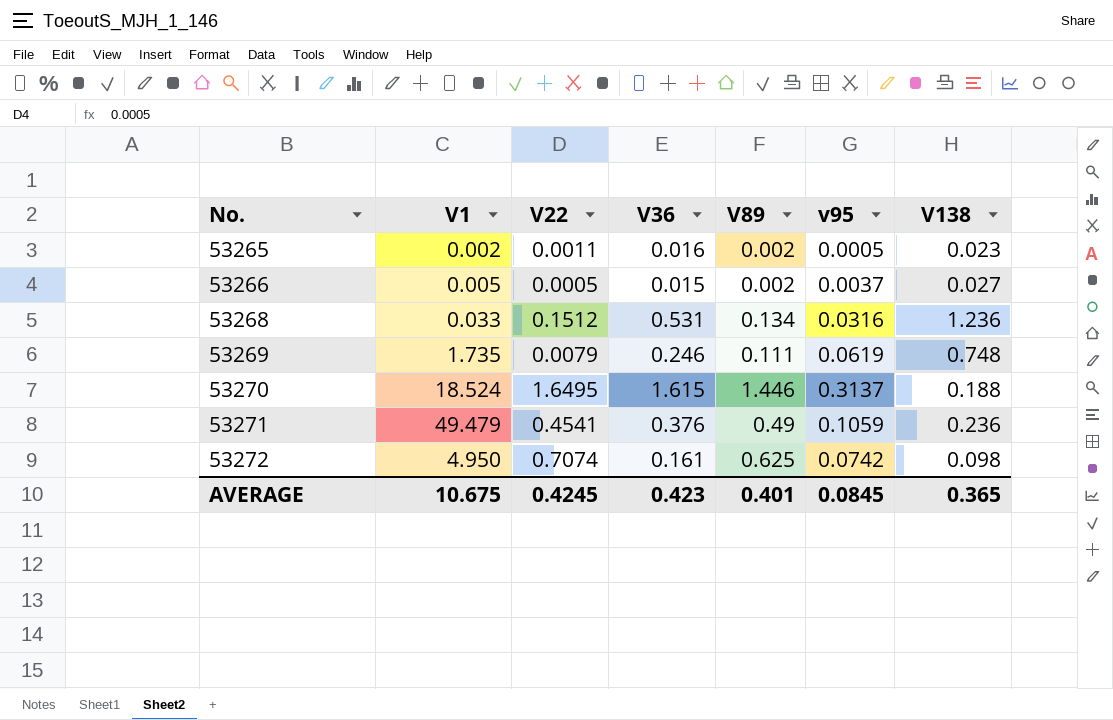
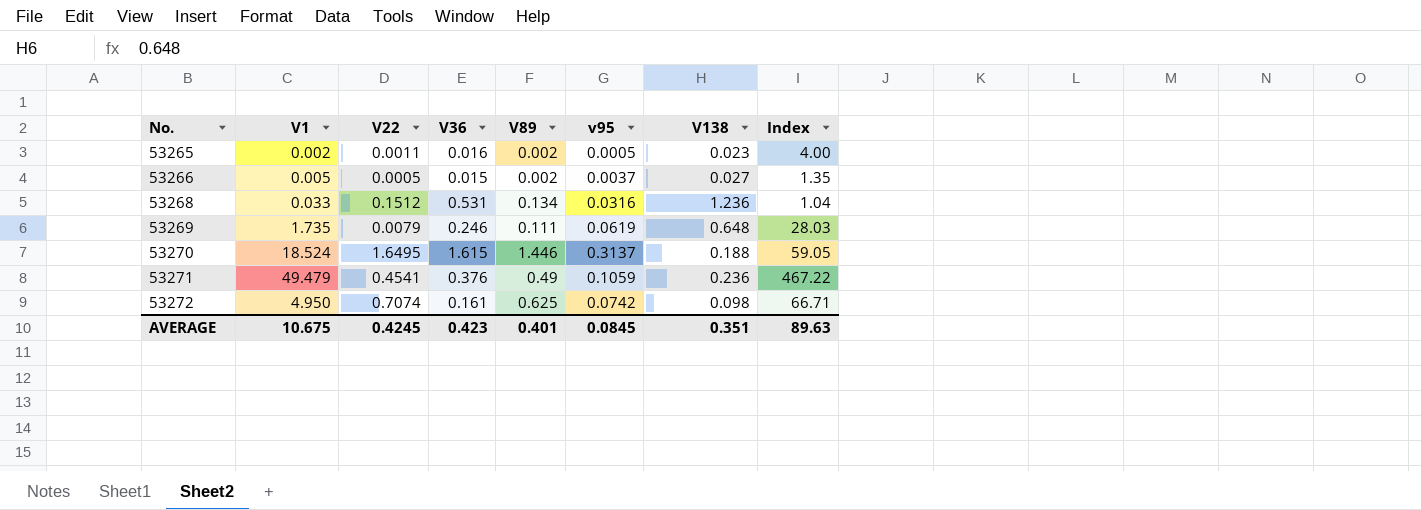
column Index | formula: none -> [V1] / [v95]
53269 | V138: 0.748 -> 0.648
AVERAGE | V138: 0.365 -> 0.351

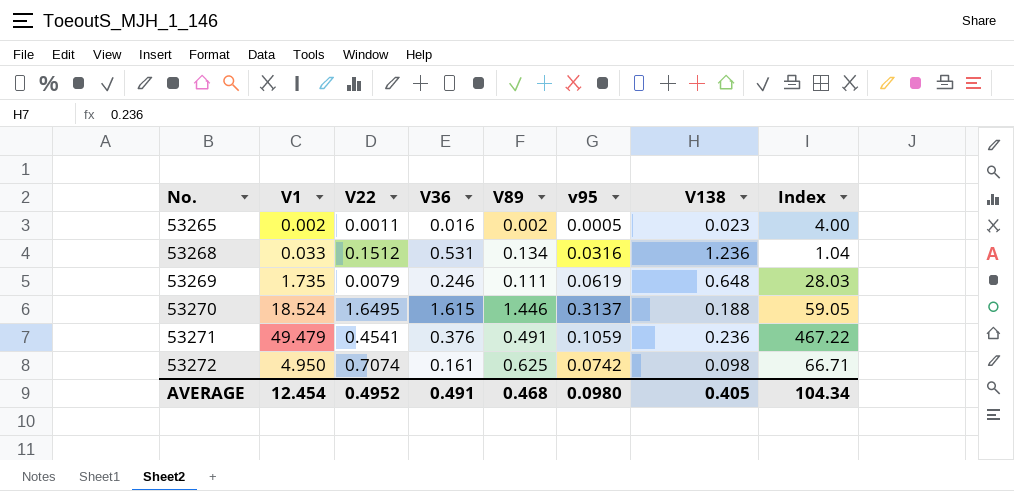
row 53266: 0.005 | 0.0005 | 0.015 | 0.002 | 0.0037 | 0.027 | 1.35 -> none
53271 | V89: 0.49 -> 0.491
AVERAGE | V1: 10.675 -> 12.454
AVERAGE | V22: 0.4245 -> 0.4952
AVERAGE | V36: 0.423 -> 0.491
AVERAGE | V89: 0.401 -> 0.468
AVERAGE | v95: 0.0845 -> 0.0980
AVERAGE | V138: 0.351 -> 0.405
AVERAGE | Index: 89.63 -> 104.34

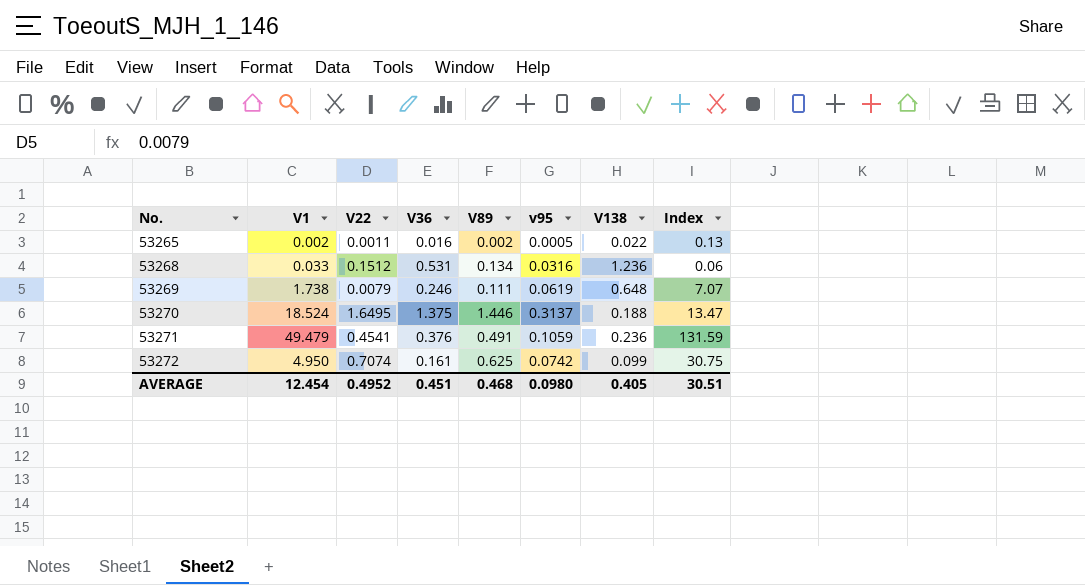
column Index | formula: [V1] / [v95] -> [V1] / [V36]
53265 | V138: 0.023 -> 0.022
53269 | V1: 1.735 -> 1.738
53270 | V36: 1.615 -> 1.375
53272 | V138: 0.098 -> 0.099
AVERAGE | V36: 0.491 -> 0.451
AVERAGE | Index: 104.34 -> 30.51

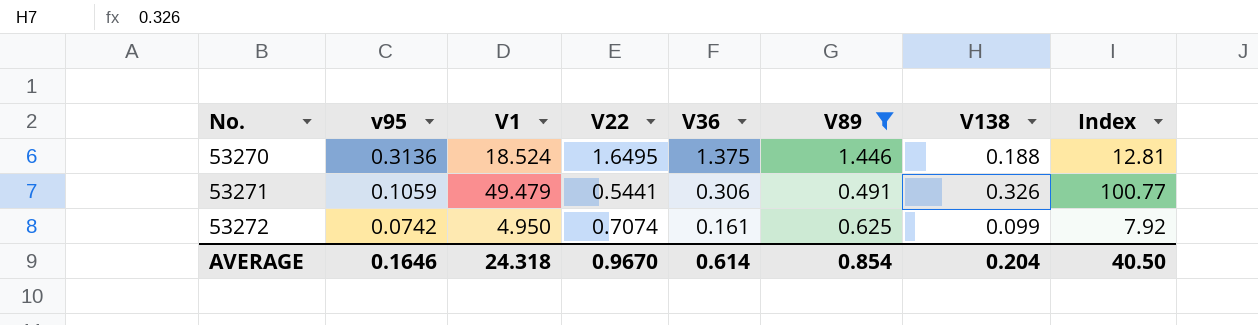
filter: none -> V89 >= 0.491
column v95 | position: 6 -> 2
column Index | formula: [V1] / [V36] -> [V1] / [V89]
53270 | v95: 0.3137 -> 0.3136
53271 | V22: 0.4541 -> 0.5441
53271 | V36: 0.376 -> 0.306
53271 | V138: 0.236 -> 0.326
AVERAGE | v95: 0.0980 -> 0.1646
AVERAGE | V1: 12.454 -> 24.318
AVERAGE | V22: 0.4952 -> 0.9670
AVERAGE | V36: 0.451 -> 0.614
AVERAGE | V89: 0.468 -> 0.854
AVERAGE | V138: 0.405 -> 0.204
AVERAGE | Index: 30.51 -> 40.50

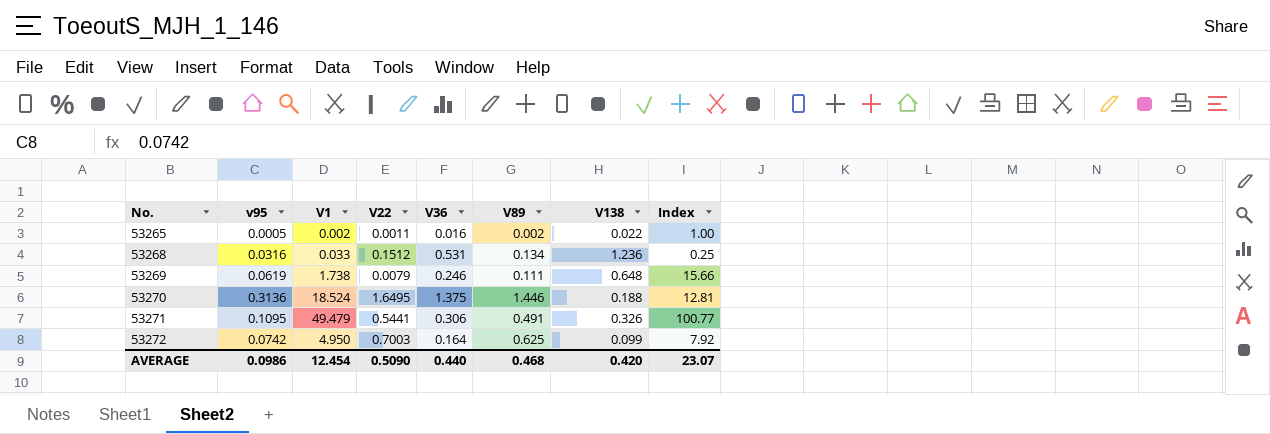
filter: V89 >= 0.491 -> none
53271 | v95: 0.1059 -> 0.1095
53272 | V22: 0.7074 -> 0.7003
53272 | V36: 0.161 -> 0.164
AVERAGE | v95: 0.1646 -> 0.0986
AVERAGE | V1: 24.318 -> 12.454
AVERAGE | V22: 0.9670 -> 0.5090
AVERAGE | V36: 0.614 -> 0.440
AVERAGE | V89: 0.854 -> 0.468
AVERAGE | V138: 0.204 -> 0.420
AVERAGE | Index: 40.50 -> 23.07

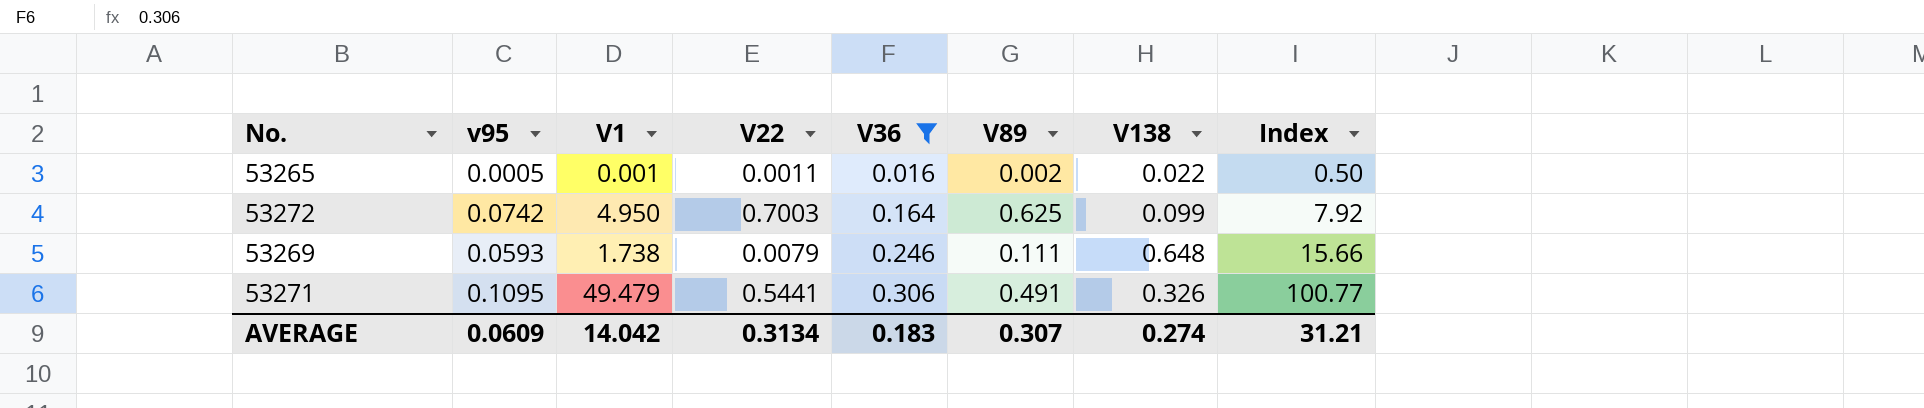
filter: none -> V36 <= 0.306
row order: No. ascending -> V36 ascending
53265 | V1: 0.002 -> 0.001
53265 | Index: 1.00 -> 0.50
53269 | v95: 0.0619 -> 0.0593
AVERAGE | v95: 0.0986 -> 0.0609
AVERAGE | V1: 12.454 -> 14.042
AVERAGE | V22: 0.5090 -> 0.3134
AVERAGE | V36: 0.440 -> 0.183
AVERAGE | V89: 0.468 -> 0.307
AVERAGE | V138: 0.420 -> 0.274
AVERAGE | Index: 23.07 -> 31.21

